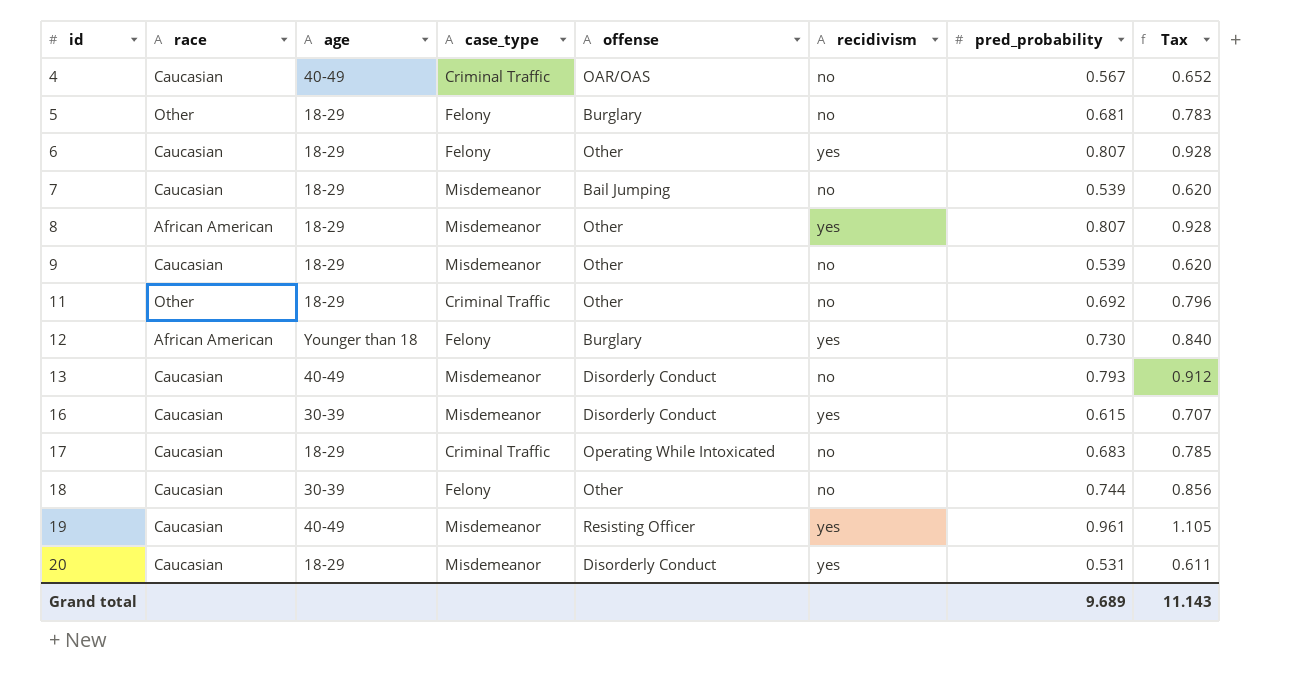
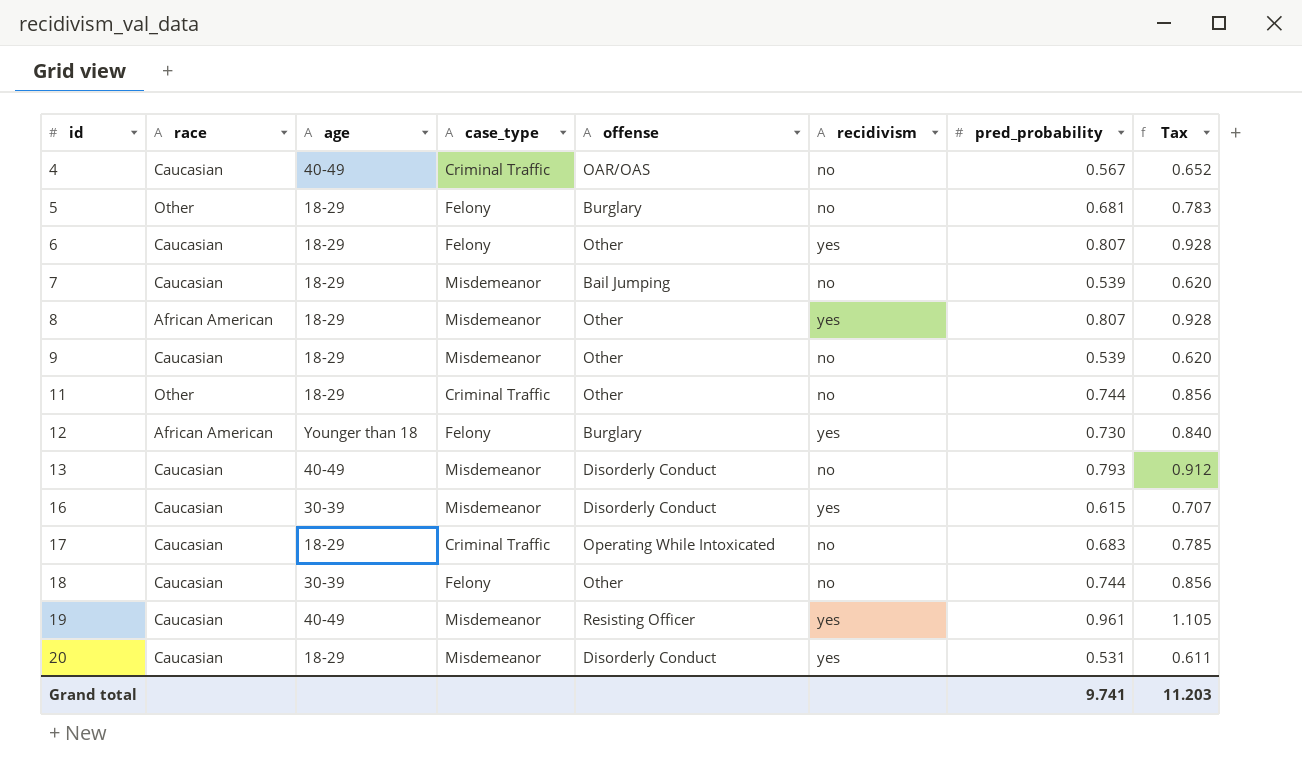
11 | pred_probability: 0.692 -> 0.744
11 | Tax: 0.796 -> 0.856
Grand total | pred_probability: 9.689 -> 9.741
Grand total | Tax: 11.143 -> 11.203

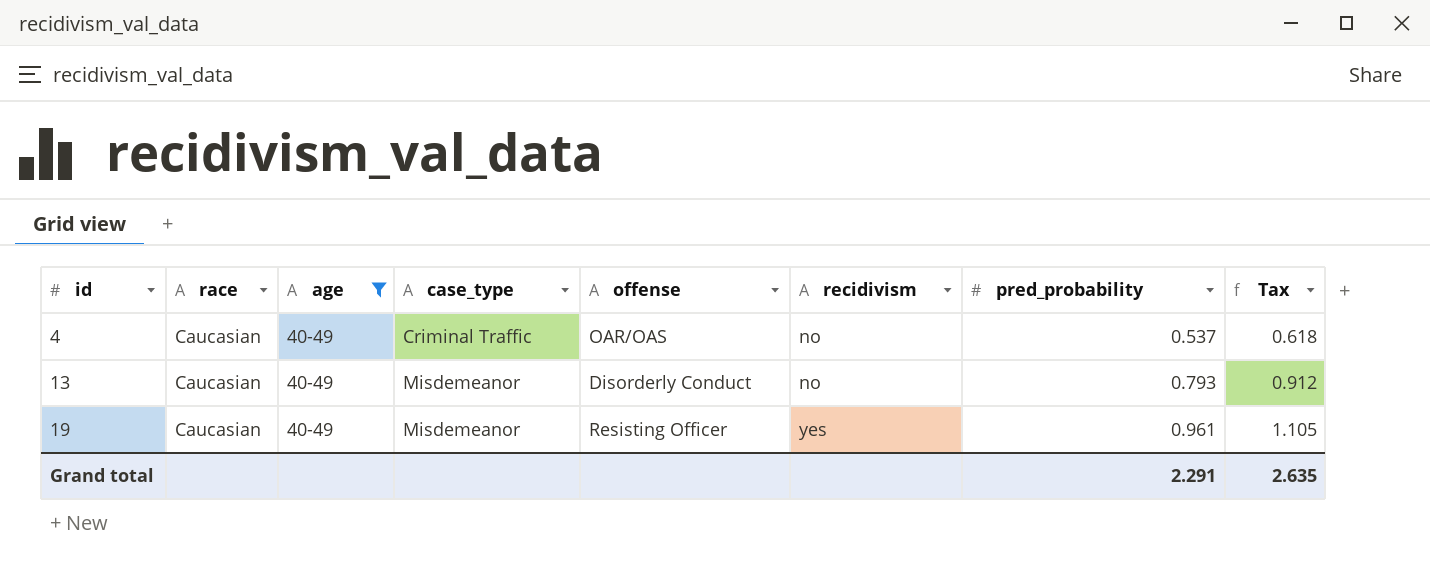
filter: none -> age = 40-49
4 | pred_probability: 0.567 -> 0.537
4 | Tax: 0.652 -> 0.618
Grand total | pred_probability: 9.741 -> 2.291
Grand total | Tax: 11.203 -> 2.635

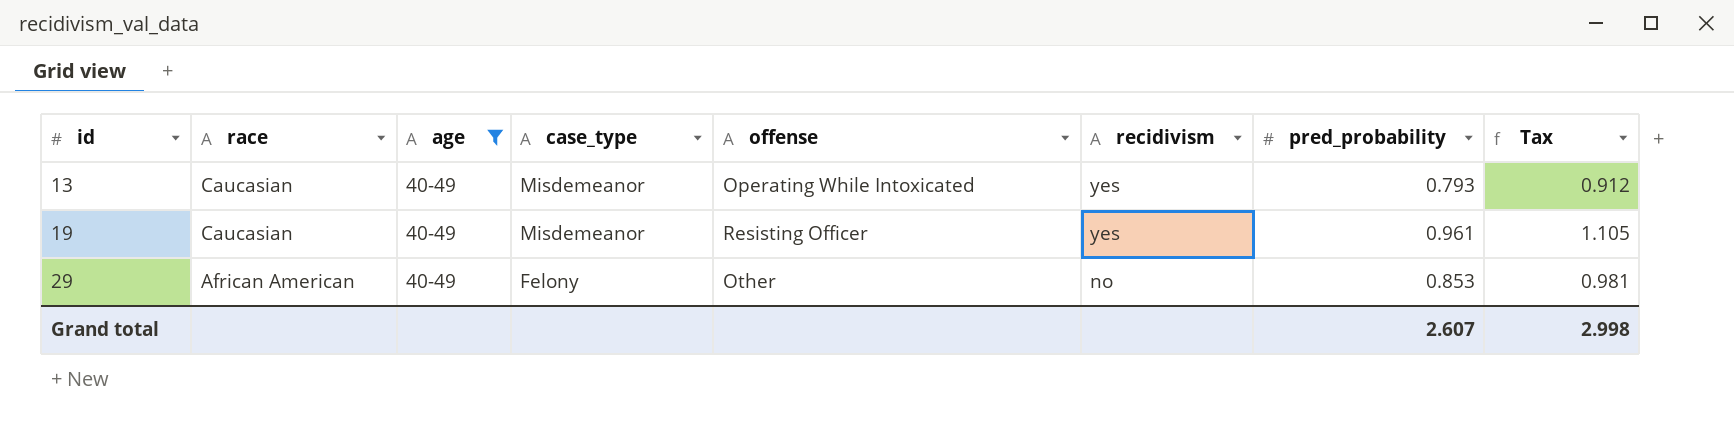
row 4: Caucasian | 40-49 | Criminal Traffic | OAR/OAS | no | 0.537 | 0.618 -> none
13 | offense: Disorderly Conduct -> Operating While Intoxicated
13 | recidivism: no -> yes
row 29: none -> African American | 40-49 | Felony | Other | no | 0.853 | 0.981
Grand total | pred_probability: 2.291 -> 2.607
Grand total | Tax: 2.635 -> 2.998

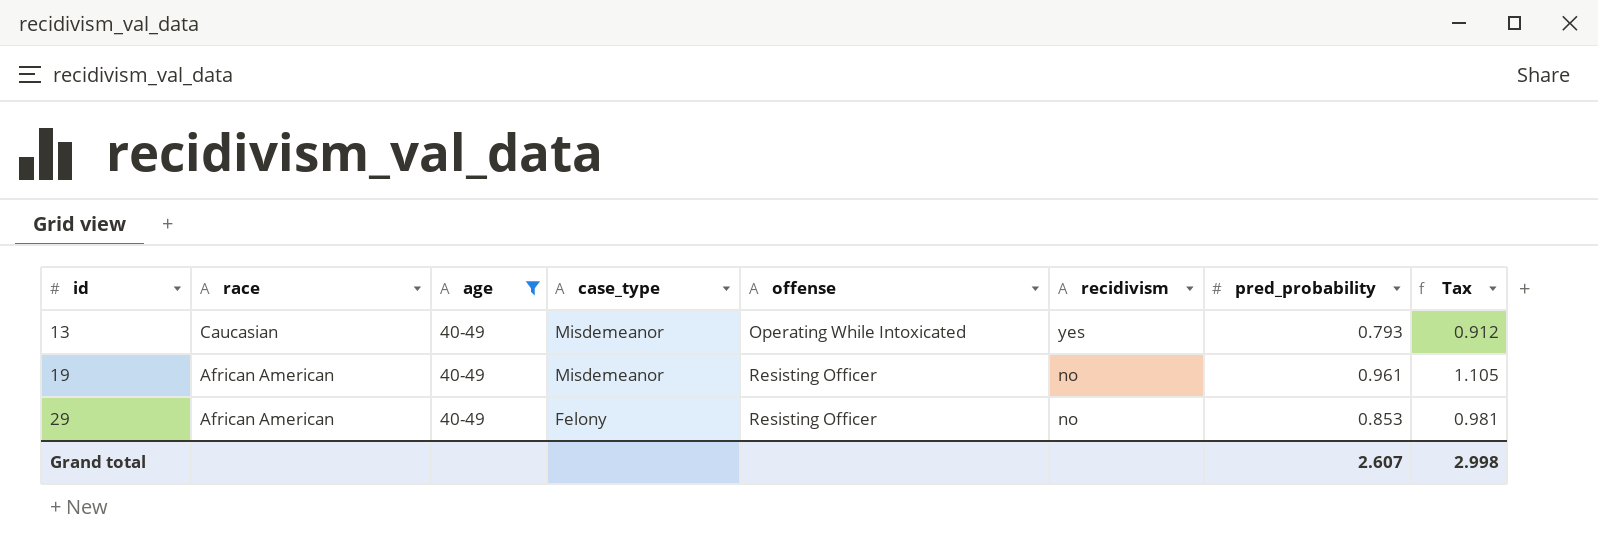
19 | race: Caucasian -> African American
19 | recidivism: yes -> no
29 | offense: Other -> Resisting Officer

